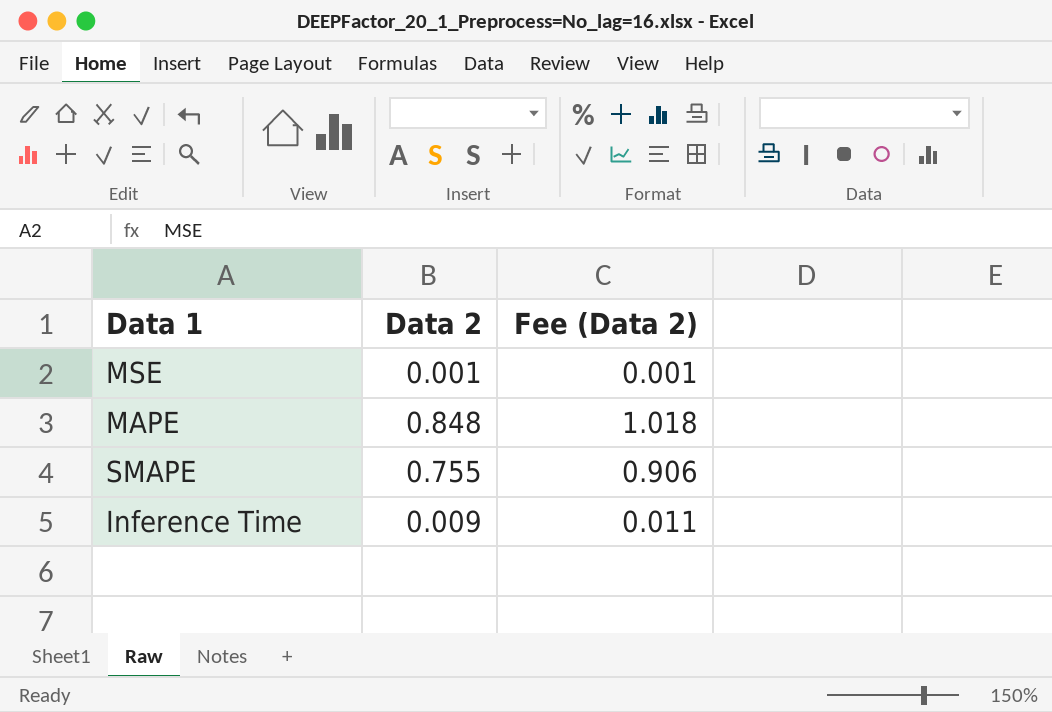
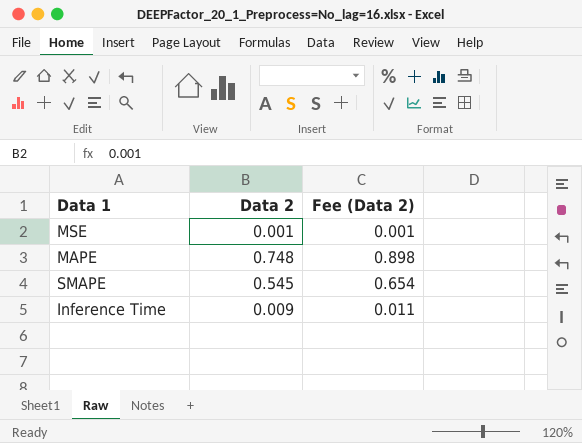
MAPE | Data 2: 0.848 -> 0.748
MAPE | Fee (Data 2): 1.018 -> 0.898
SMAPE | Data 2: 0.755 -> 0.545
SMAPE | Fee (Data 2): 0.906 -> 0.654

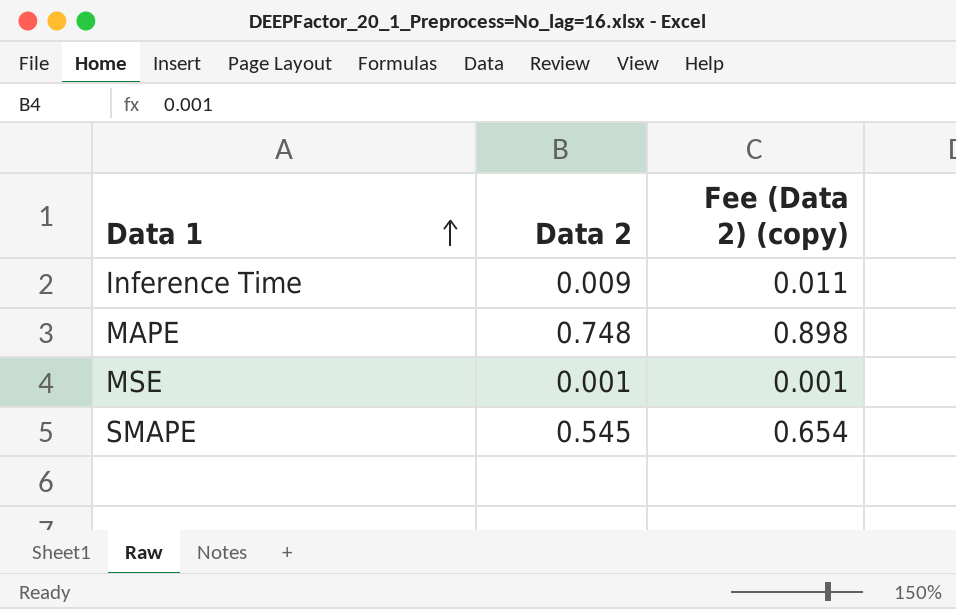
row order: none -> Data 1 ascending
column name: Fee (Data 2) -> Fee (Data 2) (copy)

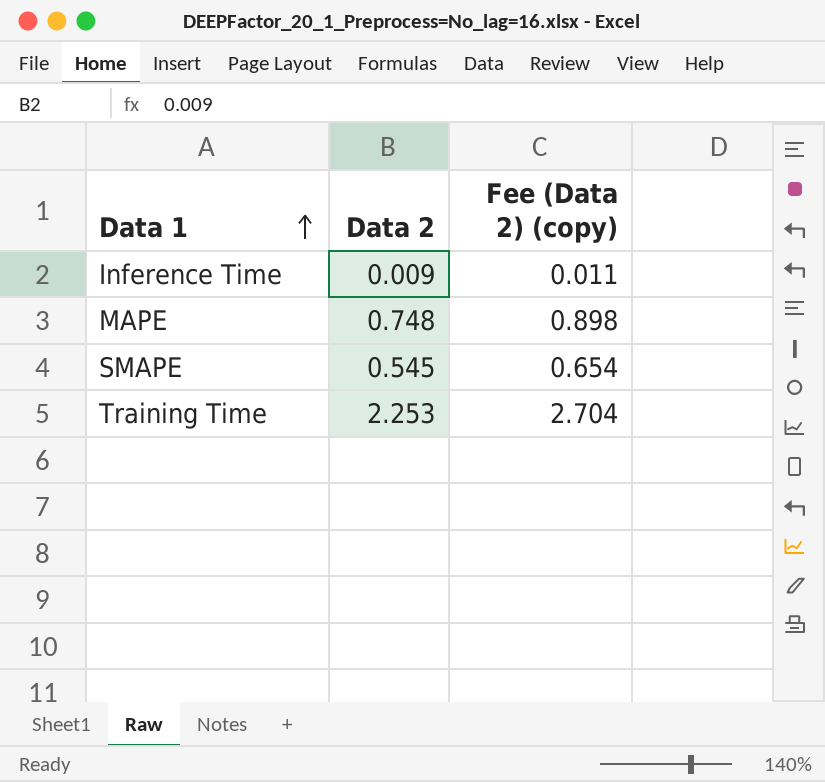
row MSE: 0.001 | 0.001 -> none
row Training Time: none -> 2.253 | 2.704

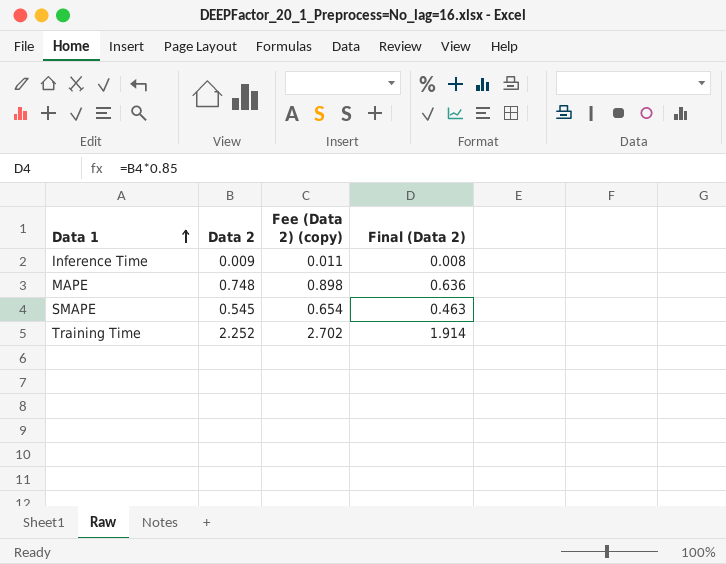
column Final (Data 2) | formula: none -> [Data 2] * 0.85
Training Time | Data 2: 2.253 -> 2.252
Training Time | Fee (Data 2) (copy): 2.704 -> 2.702

